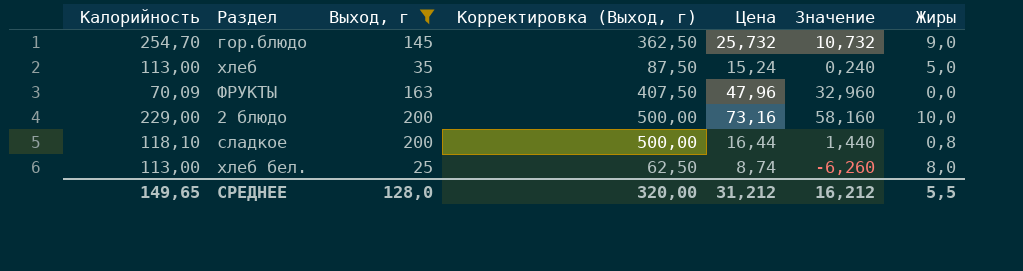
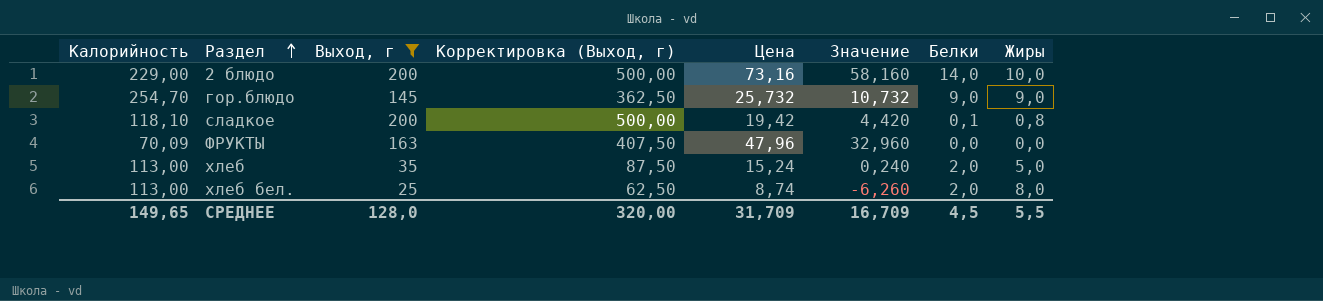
row order: none -> Раздел ascending
column Белки | position: none -> 7
сладкое | Цена: 16,44 -> 19,42
сладкое | Значение: 1,440 -> 4,420
СРЕДНЕЕ | Цена: 31,212 -> 31,709
СРЕДНЕЕ | Значение: 16,212 -> 16,709

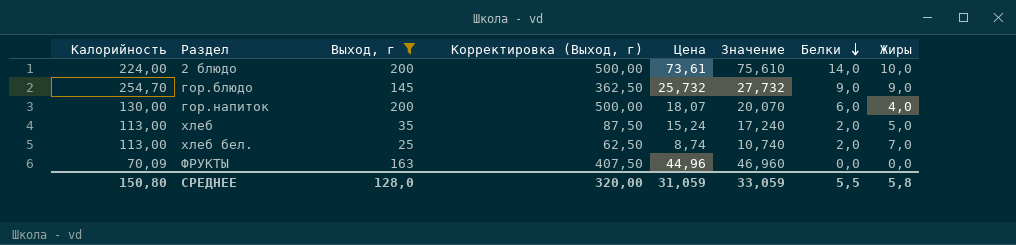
row order: Раздел ascending -> Белки descending
column Значение | formula: [Цена] - 15 -> [Цена] + 2
row сладкое: 118,10 | 200 | 500,00 | 19,42 | 4,420 | 0,1 | 0,8 -> none
2 блюдо | Калорийность: 229,00 -> 224,00
2 блюдо | Цена: 73,16 -> 73,61
row гор.напиток: none -> 130,00 | 200 | 500,00 | 18,07 | 20,070 | 6,0 | 4,0
хлеб бел. | Жиры: 8,0 -> 7,0
ФРУКТЫ | Цена: 47,96 -> 44,96
СРЕДНЕЕ | Калорийность: 149,65 -> 150,80
СРЕДНЕЕ | Цена: 31,709 -> 31,059
СРЕДНЕЕ | Значение: 16,709 -> 33,059
СРЕДНЕЕ | Белки: 4,5 -> 5,5
СРЕДНЕЕ | Жиры: 5,5 -> 5,8

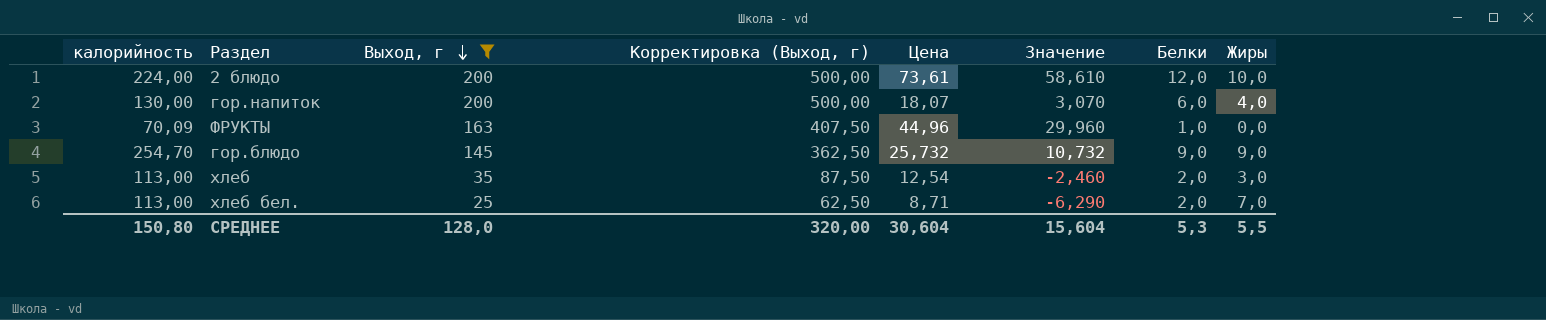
row order: Белки descending -> Выход, г descending
column name: Калорийность -> калорийность
column Значение | formula: [Цена] + 2 -> [Цена] - 15
2 блюдо | Белки: 14,0 -> 12,0
ФРУКТЫ | Белки: 0,0 -> 1,0
хлеб | Цена: 15,24 -> 12,54
хлеб | Жиры: 5,0 -> 3,0
хлеб бел. | Цена: 8,74 -> 8,71
СРЕДНЕЕ | Цена: 31,059 -> 30,604
СРЕДНЕЕ | Значение: 33,059 -> 15,604
СРЕДНЕЕ | Белки: 5,5 -> 5,3
СРЕДНЕЕ | Жиры: 5,8 -> 5,5

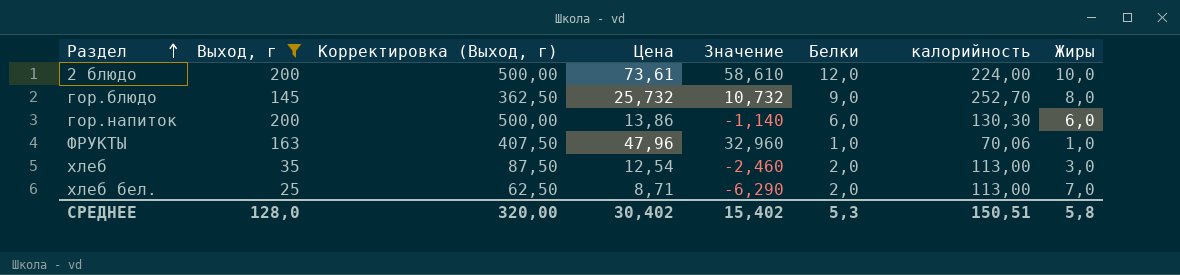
row order: Выход, г descending -> Раздел ascending
column калорийность | position: 1 -> 7
гор.блюдо | калорийность: 254,70 -> 252,70
гор.блюдо | Жиры: 9,0 -> 8,0
гор.напиток | Цена: 18,07 -> 13,86
гор.напиток | Значение: 3,070 -> -1,140
гор.напиток | калорийность: 130,00 -> 130,30
гор.напиток | Жиры: 4,0 -> 6,0
ФРУКТЫ | Цена: 44,96 -> 47,96
ФРУКТЫ | Значение: 29,960 -> 32,960
ФРУКТЫ | калорийность: 70,09 -> 70,06
ФРУКТЫ | Жиры: 0,0 -> 1,0
СРЕДНЕЕ | Цена: 30,604 -> 30,402
СРЕДНЕЕ | Значение: 15,604 -> 15,402
СРЕДНЕЕ | калорийность: 150,80 -> 150,51
СРЕДНЕЕ | Жиры: 5,5 -> 5,8

